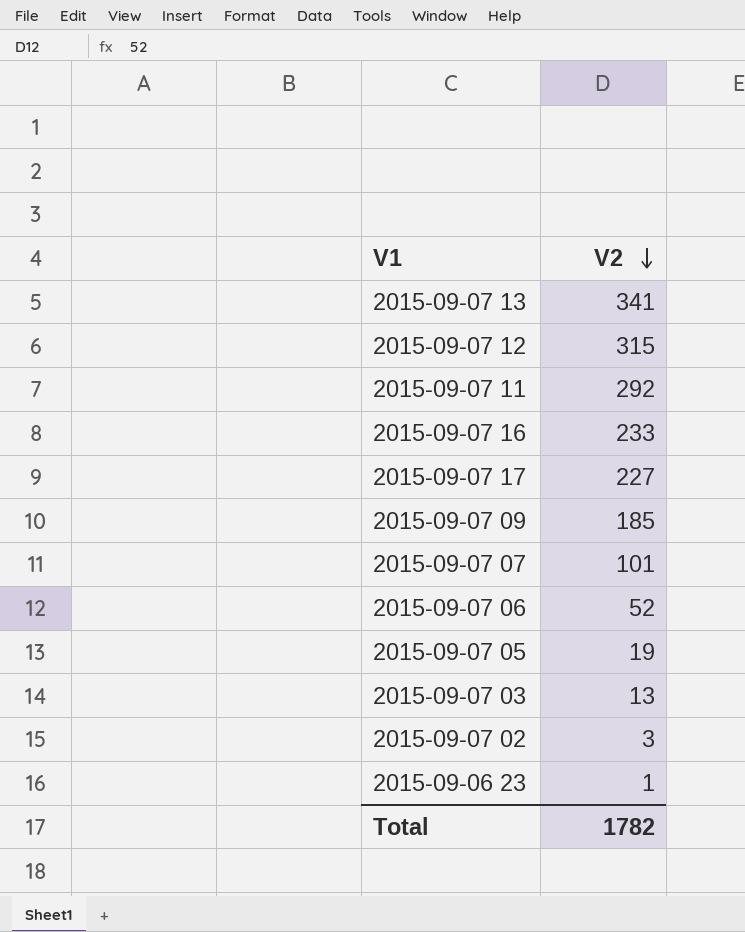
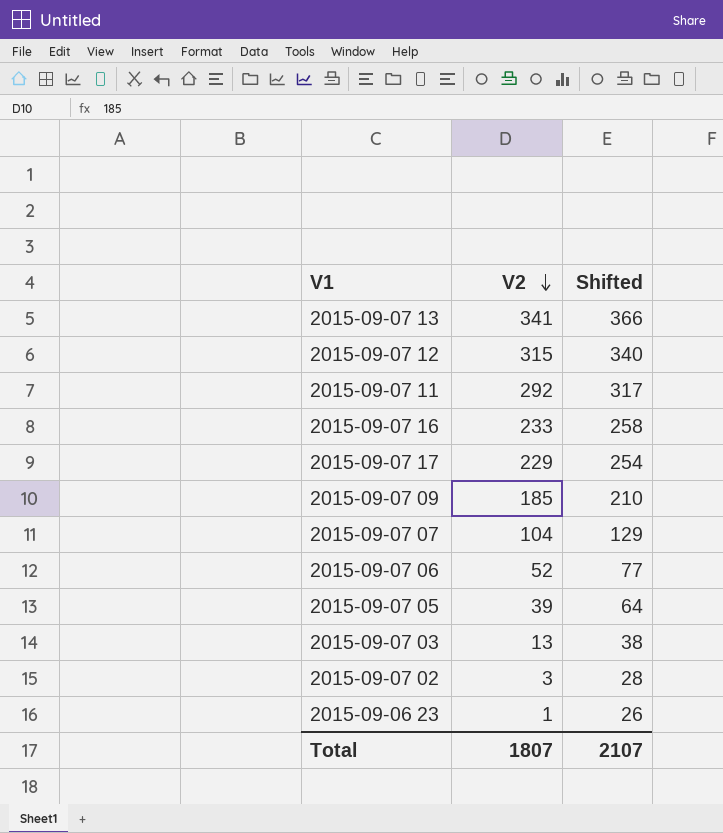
column Shifted | formula: none -> [V2] + 25
2015-09-07 17 | V2: 227 -> 229
2015-09-07 07 | V2: 101 -> 104
2015-09-07 05 | V2: 19 -> 39
Total | V2: 1782 -> 1807

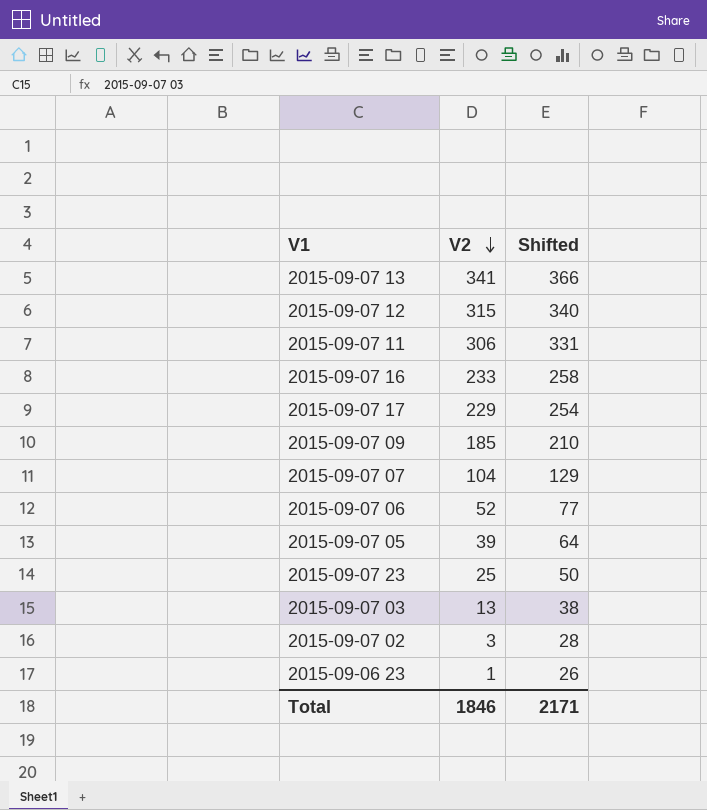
2015-09-07 11 | V2: 292 -> 306
2015-09-07 11 | Shifted: 317 -> 331
row 2015-09-07 23: none -> 25 | 50
Total | V2: 1807 -> 1846
Total | Shifted: 2107 -> 2171

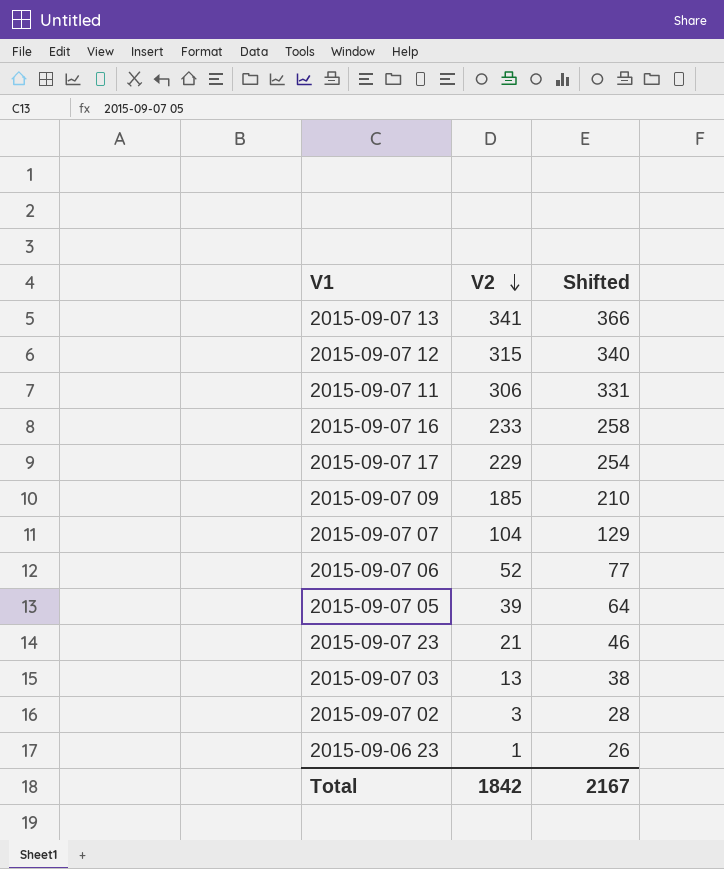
2015-09-07 23 | V2: 25 -> 21
2015-09-07 23 | Shifted: 50 -> 46
Total | V2: 1846 -> 1842
Total | Shifted: 2171 -> 2167

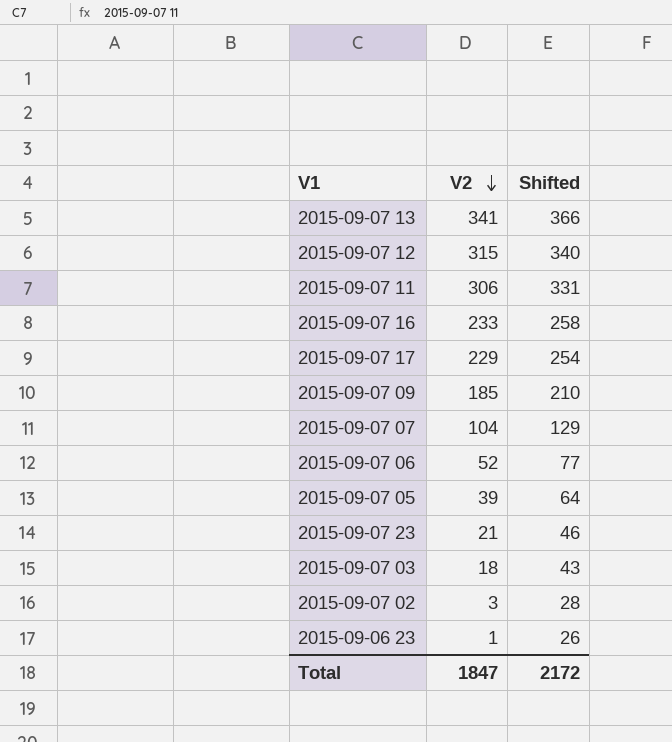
2015-09-07 03 | V2: 13 -> 18
2015-09-07 03 | Shifted: 38 -> 43
Total | V2: 1842 -> 1847
Total | Shifted: 2167 -> 2172

